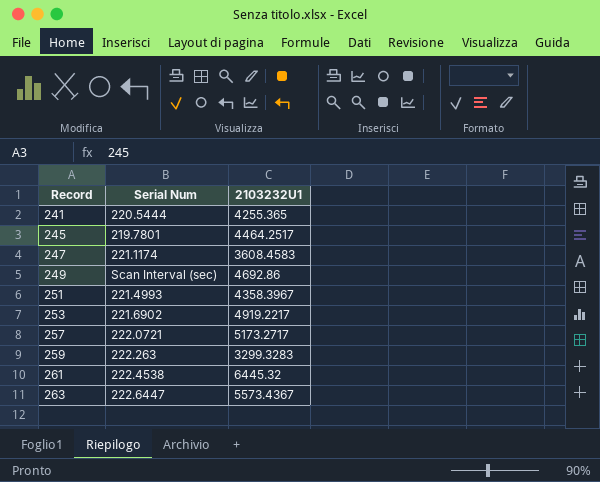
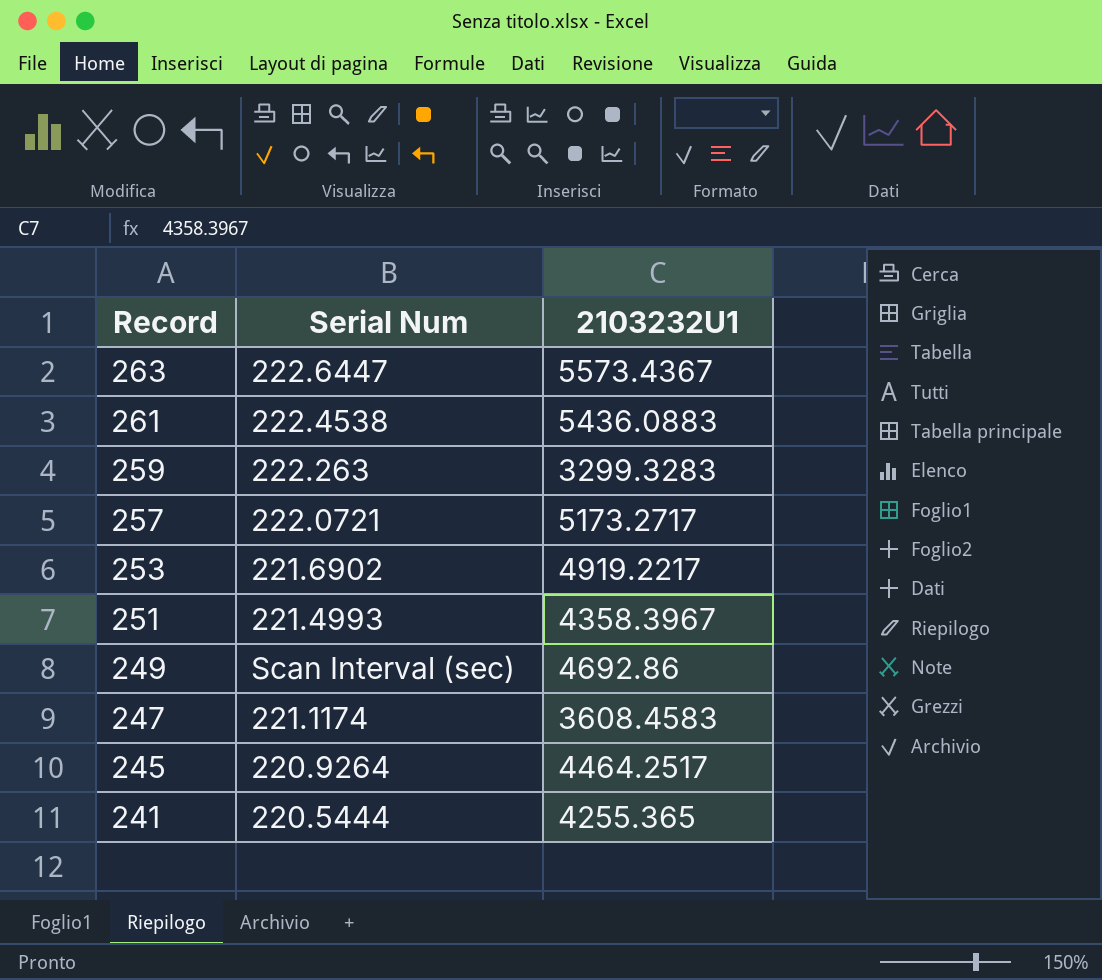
row order: Record ascending -> Record descending
261 | 2103232U1: 6445.32 -> 5436.0883
245 | Serial Num: 219.7801 -> 220.9264

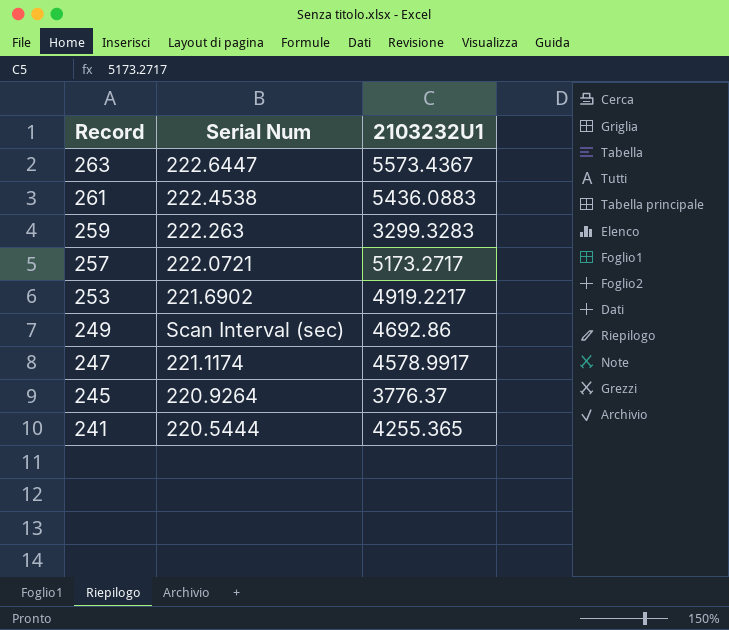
row 251: 221.4993 | 4358.3967 -> none
247 | 2103232U1: 3608.4583 -> 4578.9917
245 | 2103232U1: 4464.2517 -> 3776.37

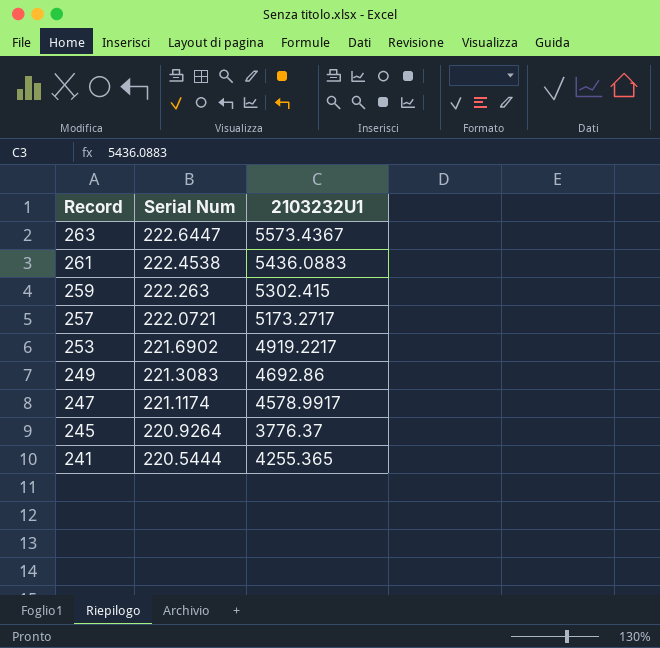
259 | 2103232U1: 3299.3283 -> 5302.415
249 | Serial Num: Scan Interval (sec) -> 221.3083

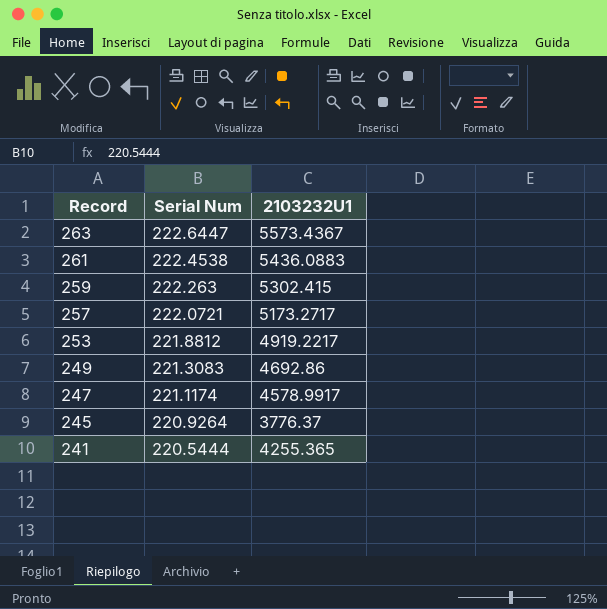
253 | Serial Num: 221.6902 -> 221.8812

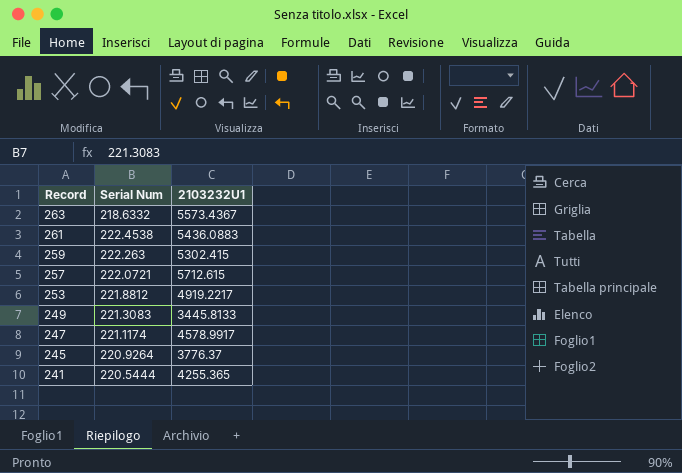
263 | Serial Num: 222.6447 -> 218.6332
257 | 2103232U1: 5173.2717 -> 5712.615
249 | 2103232U1: 4692.86 -> 3445.8133

